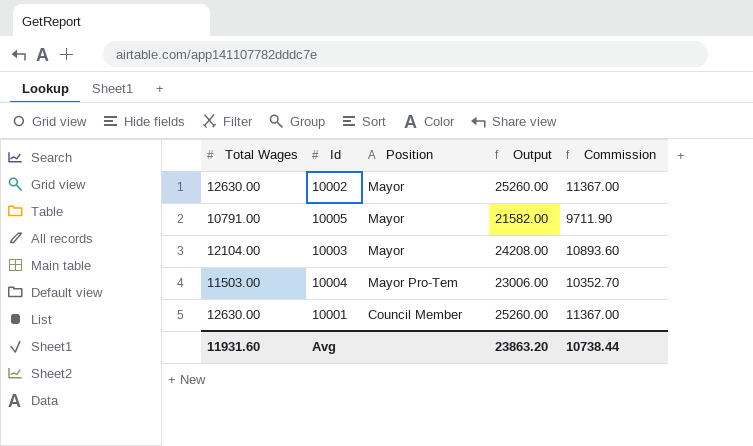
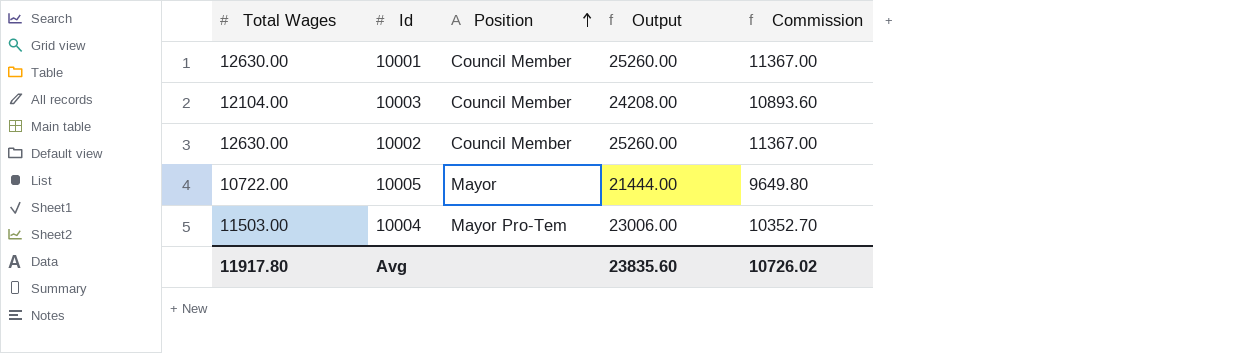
row order: none -> Position ascending
10003 | Position: Mayor -> Council Member
10002 | Position: Mayor -> Council Member
10005 | Total Wages: 10791.00 -> 10722.00
10005 | Output: 21582.00 -> 21444.00
10005 | Commission: 9711.90 -> 9649.80
Avg | Total Wages: 11931.60 -> 11917.80
Avg | Output: 23863.20 -> 23835.60
Avg | Commission: 10738.44 -> 10726.02

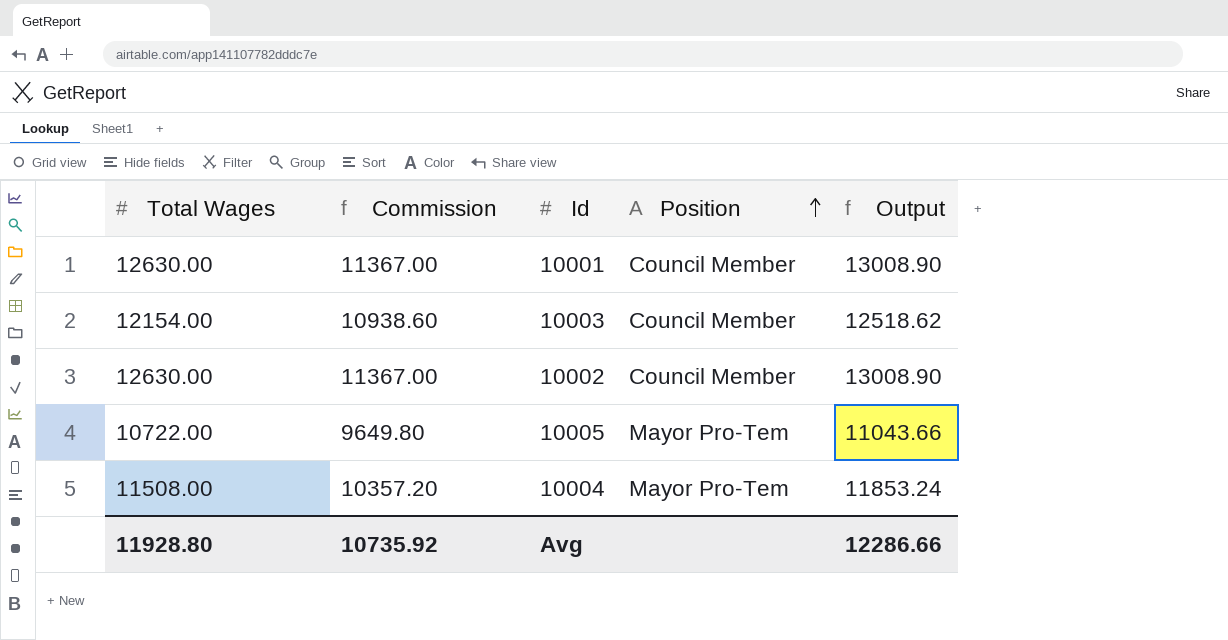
column Commission | position: 5 -> 2
column Output | formula: [Total Wages] * 2 -> [Total Wages] * 1.03
10003 | Total Wages: 12104.00 -> 12154.00
10003 | Commission: 10893.60 -> 10938.60
10005 | Position: Mayor -> Mayor Pro-Tem
10004 | Total Wages: 11503.00 -> 11508.00
10004 | Commission: 10352.70 -> 10357.20
Avg | Total Wages: 11917.80 -> 11928.80
Avg | Commission: 10726.02 -> 10735.92
Avg | Output: 23835.60 -> 12286.66

